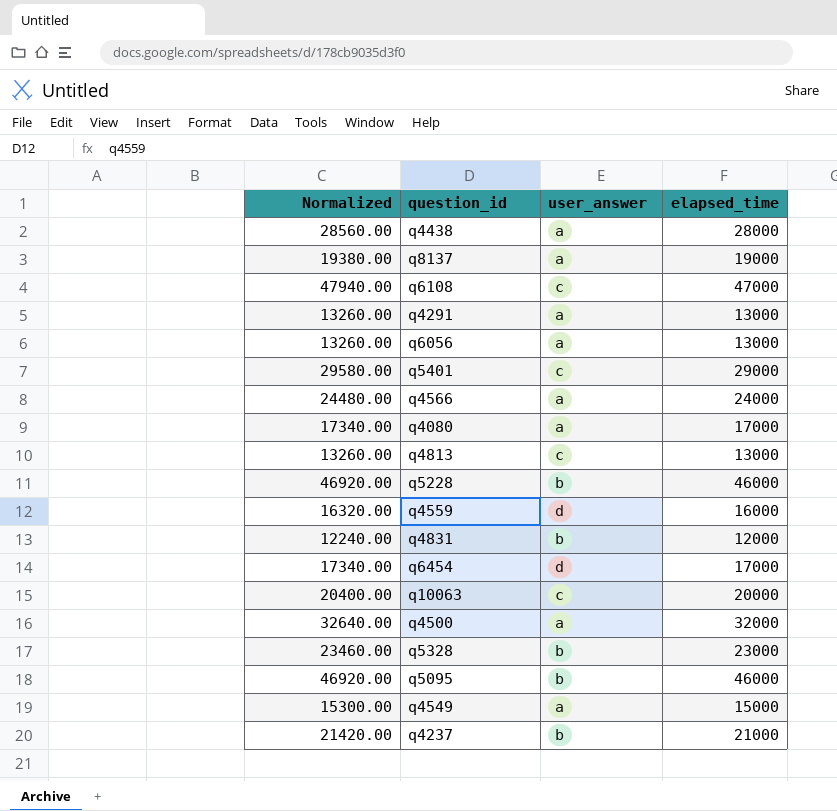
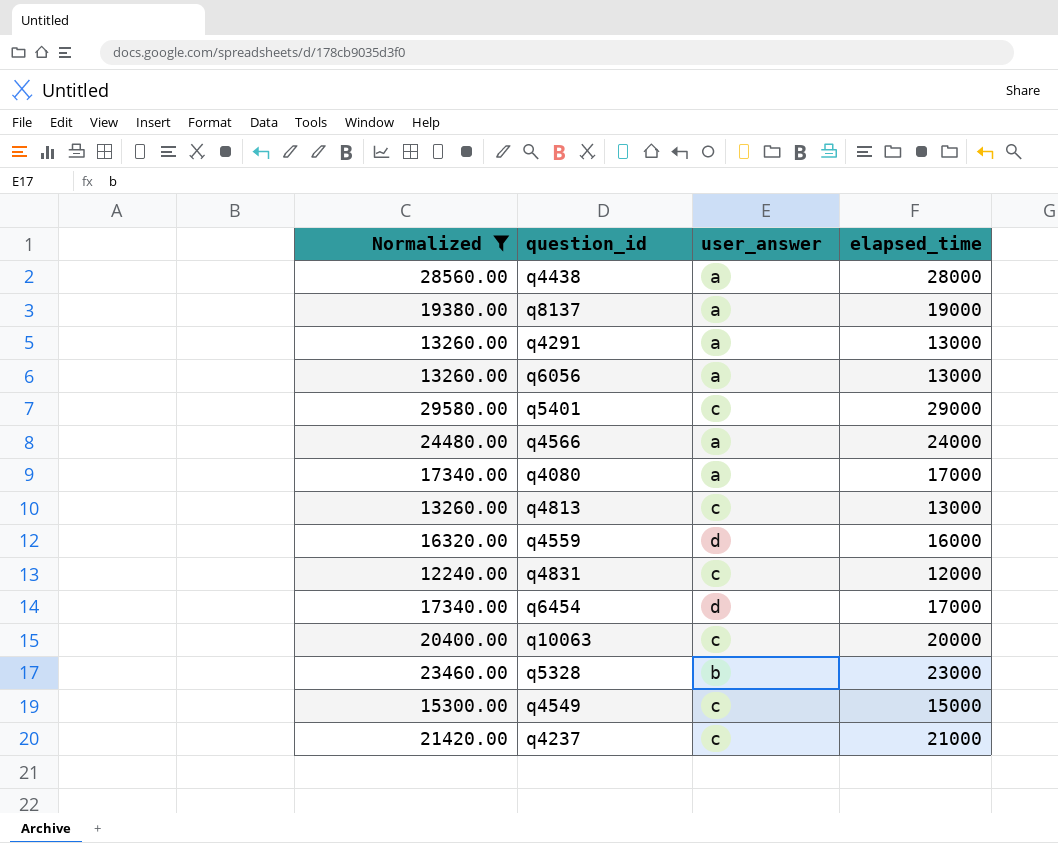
filter: none -> Normalized <= 29580.00
q4831 | user_answer: b -> c
q4549 | user_answer: a -> c
q4237 | user_answer: b -> c

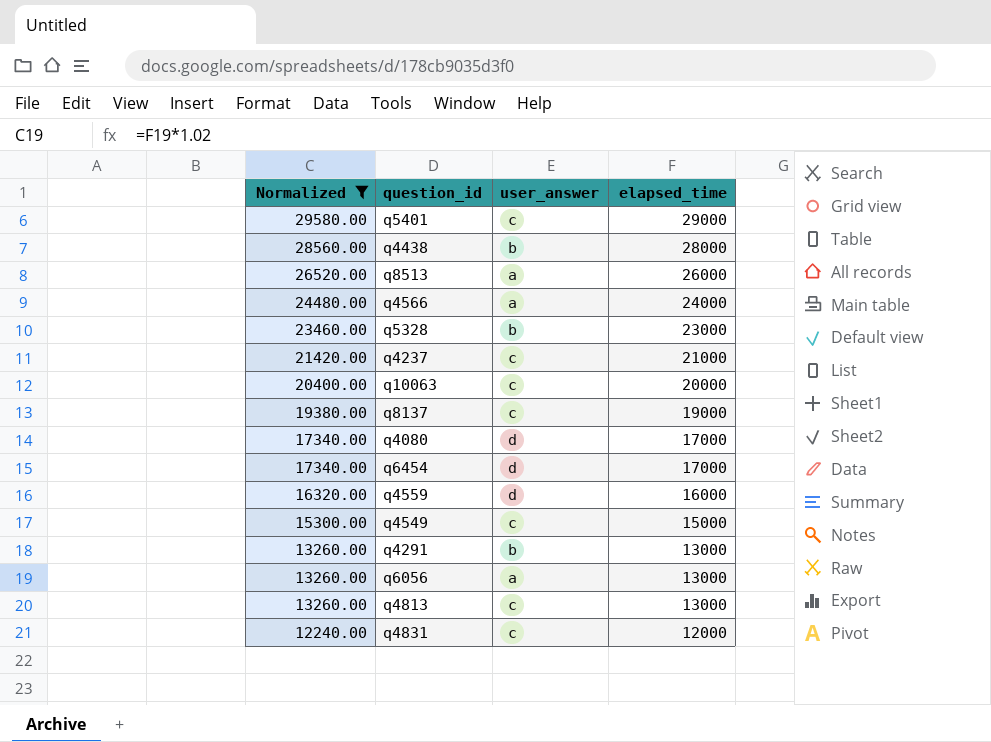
row order: none -> Normalized descending
q4438 | user_answer: a -> b
row q8513: none -> 26520.00 | a | 26000
q8137 | user_answer: a -> c
q4080 | user_answer: a -> d
q4291 | user_answer: a -> b

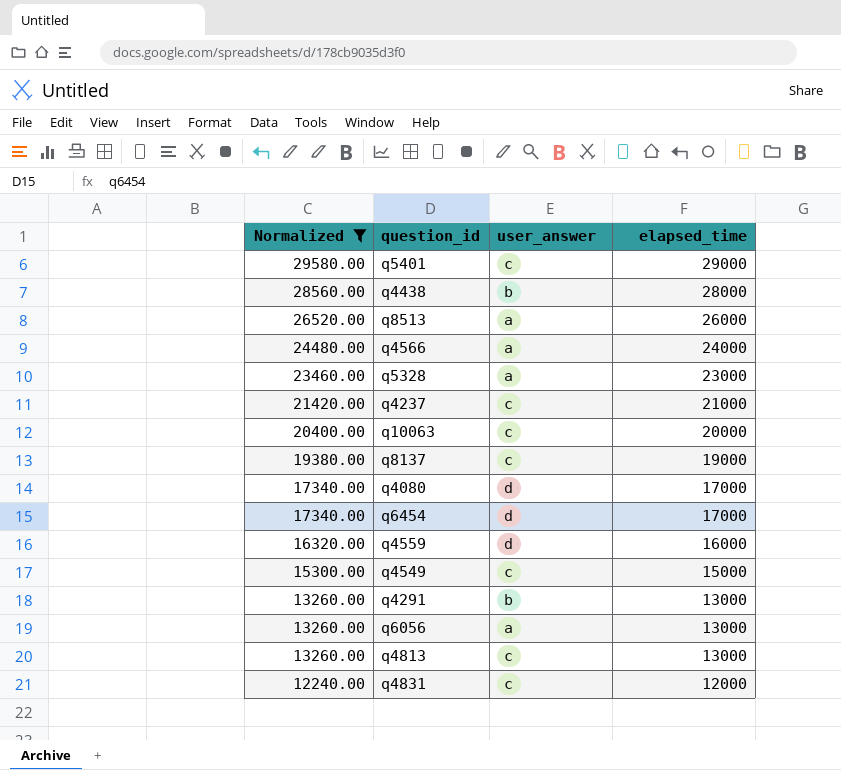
q5328 | user_answer: b -> a

